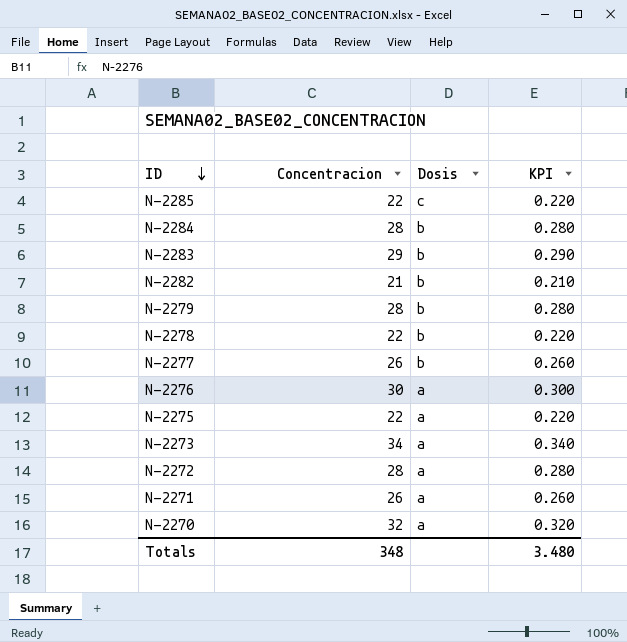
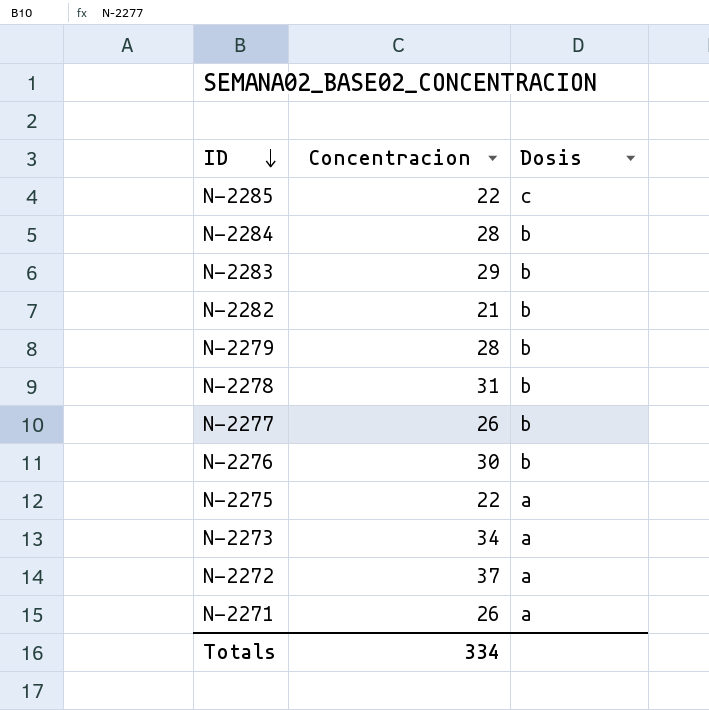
column KPI | formula: [Concentracion] * 0.01 -> none
row N-2270: 32 | a | 0.320 -> none
N-2278 | Concentracion: 22 -> 31
N-2276 | Dosis: a -> b
N-2272 | Concentracion: 28 -> 37
Totals | Concentracion: 348 -> 334

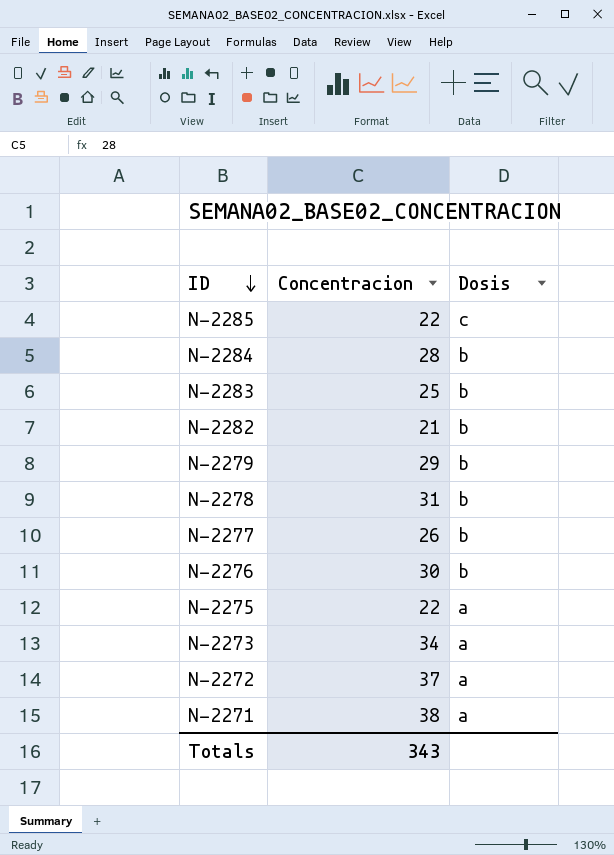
N-2283 | Concentracion: 29 -> 25
N-2279 | Concentracion: 28 -> 29
N-2271 | Concentracion: 26 -> 38
Totals | Concentracion: 334 -> 343

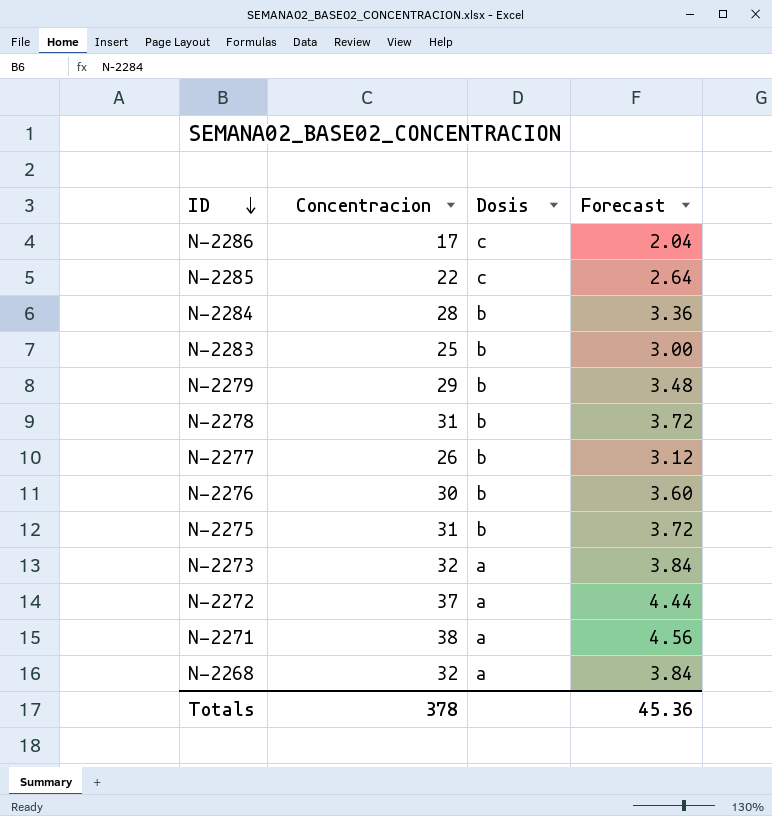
column Forecast | formula: none -> [Concentracion] * 0.12
row N-2282: 21 | b -> none
row N-2286: none -> 17 | c | 2.04
N-2275 | Concentracion: 22 -> 31
N-2275 | Dosis: a -> b
N-2273 | Concentracion: 34 -> 32
row N-2268: none -> 32 | a | 3.84
Totals | Concentracion: 343 -> 378

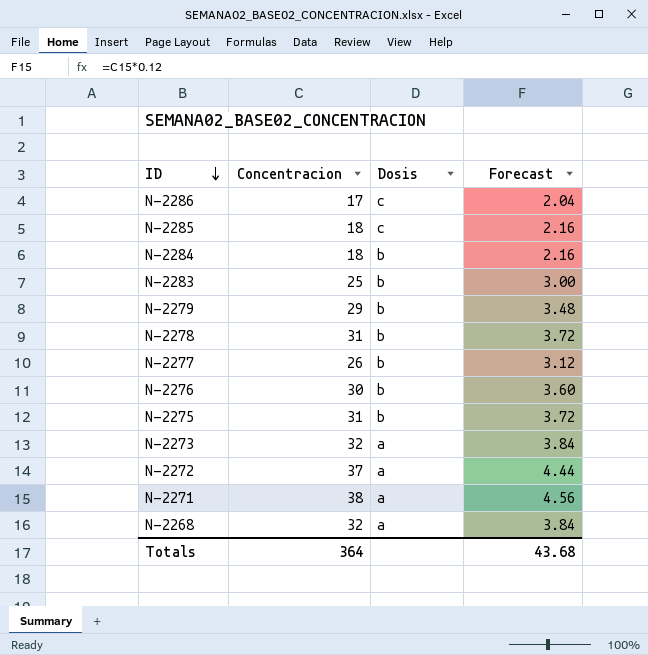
N-2285 | Concentracion: 22 -> 18
N-2285 | Forecast: 2.64 -> 2.16
N-2284 | Concentracion: 28 -> 18
N-2284 | Forecast: 3.36 -> 2.16
Totals | Concentracion: 378 -> 364
Totals | Forecast: 45.36 -> 43.68

